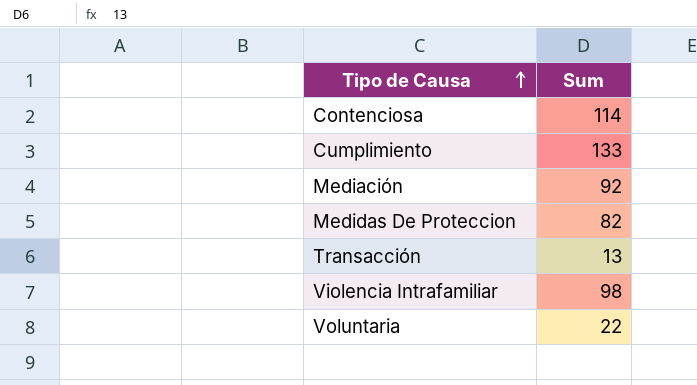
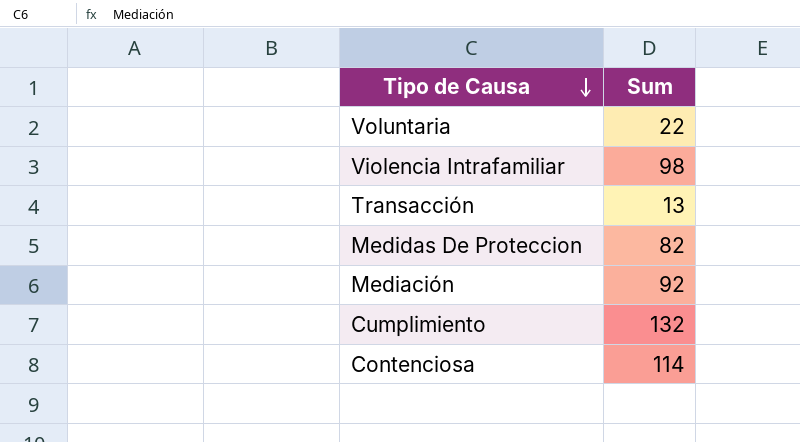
row order: Tipo de Causa ascending -> Tipo de Causa descending
Cumplimiento | Sum: 133 -> 132

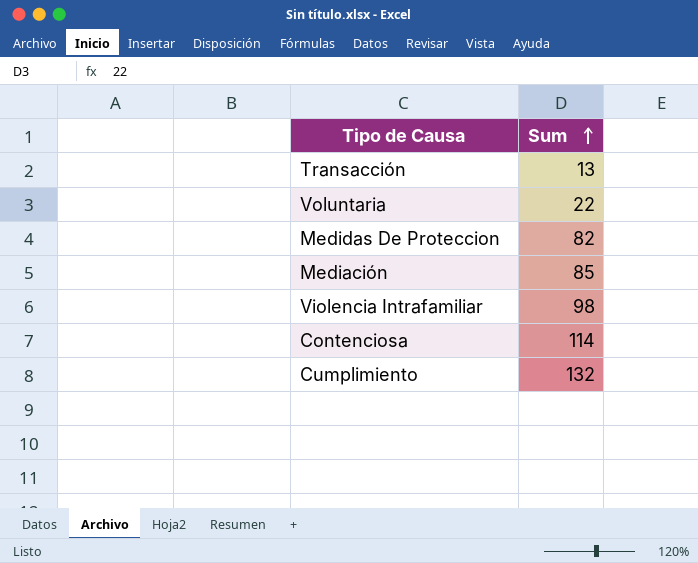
row order: Tipo de Causa descending -> Sum ascending
Mediación | Sum: 92 -> 85

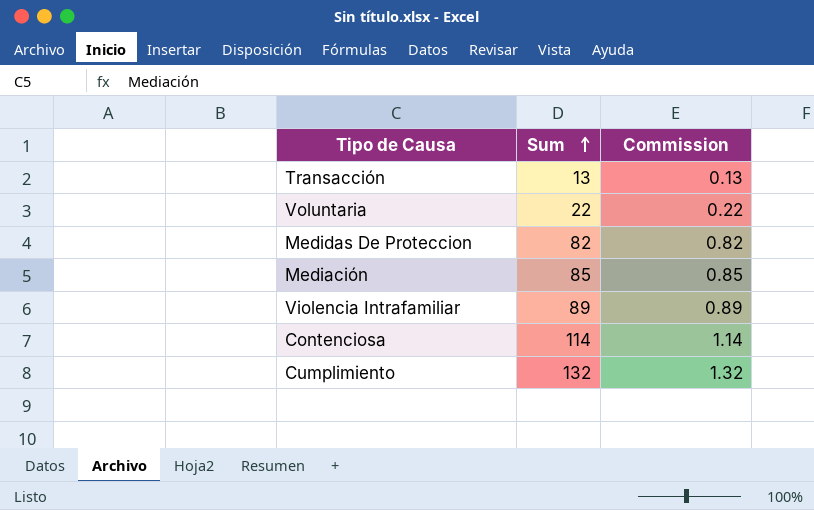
column Commission | formula: none -> [Sum] * 0.01
Violencia Intrafamiliar | Sum: 98 -> 89

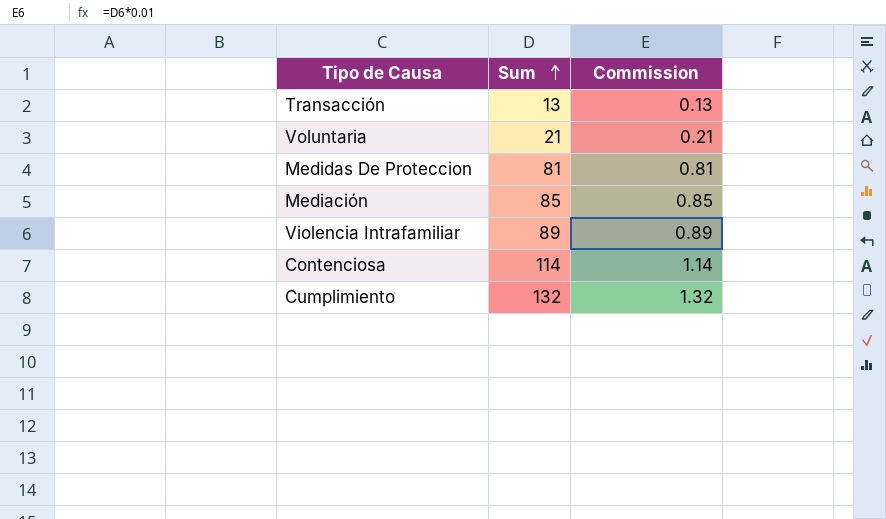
Voluntaria | Sum: 22 -> 21
Voluntaria | Commission: 0.22 -> 0.21
Medidas De Proteccion | Sum: 82 -> 81
Medidas De Proteccion | Commission: 0.82 -> 0.81

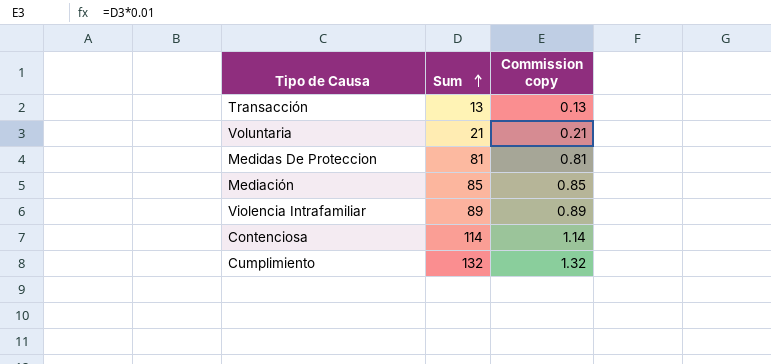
column name: Commission -> Commission copy

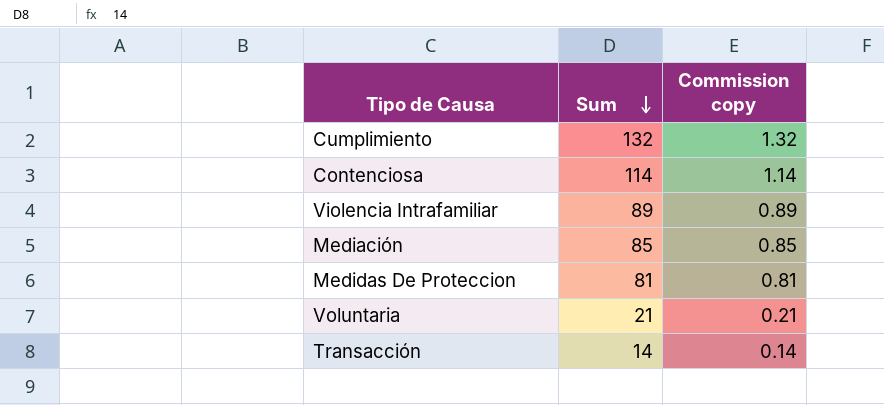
row order: Sum ascending -> Sum descending
Transacción | Sum: 13 -> 14
Transacción | Commission copy: 0.13 -> 0.14

